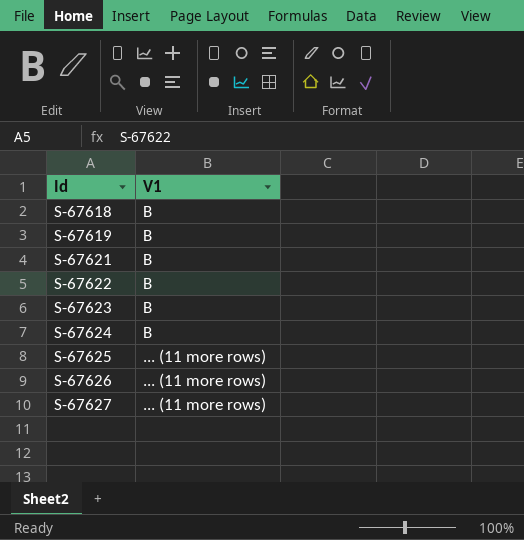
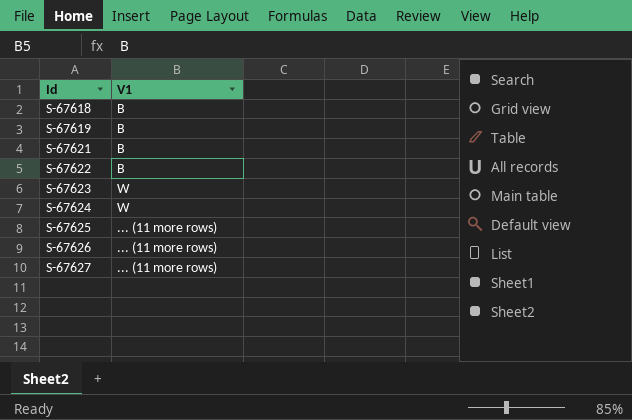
S-67623 | V1: B -> W
S-67624 | V1: B -> W

